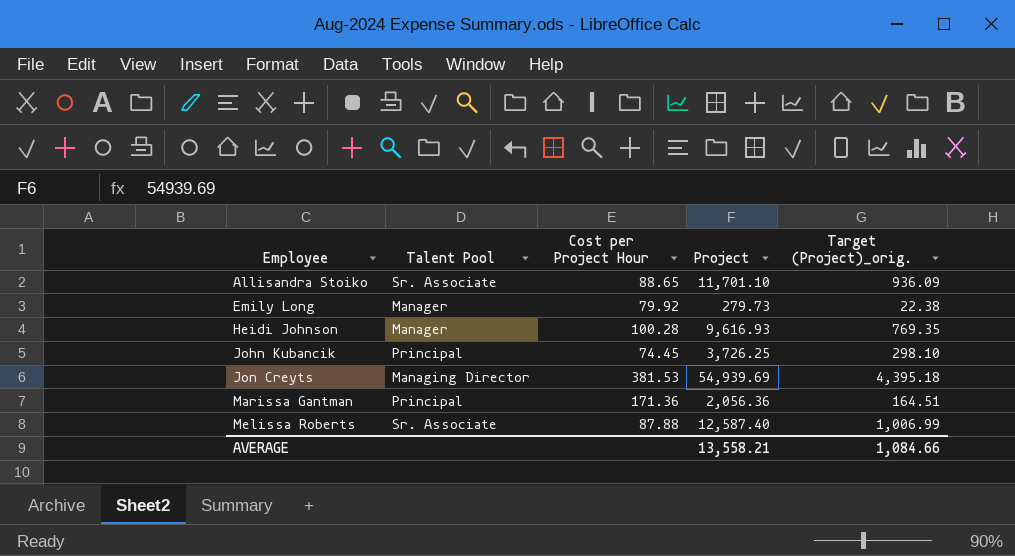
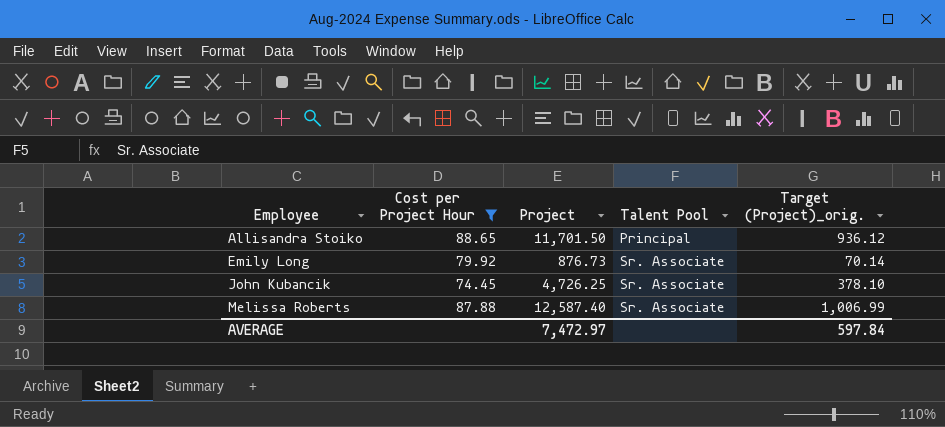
filter: none -> Cost per Project Hour <= 88.65
column Talent Pool | position: 2 -> 4
Allisandra Stoiko | Project: 11,701.10 -> 11,701.50
Allisandra Stoiko | Talent Pool: Sr. Associate -> Principal
Allisandra Stoiko | Target (Project)_orig.: 936.09 -> 936.12
Emily Long | Project: 279.73 -> 876.73
Emily Long | Talent Pool: Manager -> Sr. Associate
Emily Long | Target (Project)_orig.: 22.38 -> 70.14
John Kubancik | Project: 3,726.25 -> 4,726.25
John Kubancik | Talent Pool: Principal -> Sr. Associate
John Kubancik | Target (Project)_orig.: 298.10 -> 378.10
AVERAGE | Project: 13,558.21 -> 7,472.97
AVERAGE | Target (Project)_orig.: 1,084.66 -> 597.84

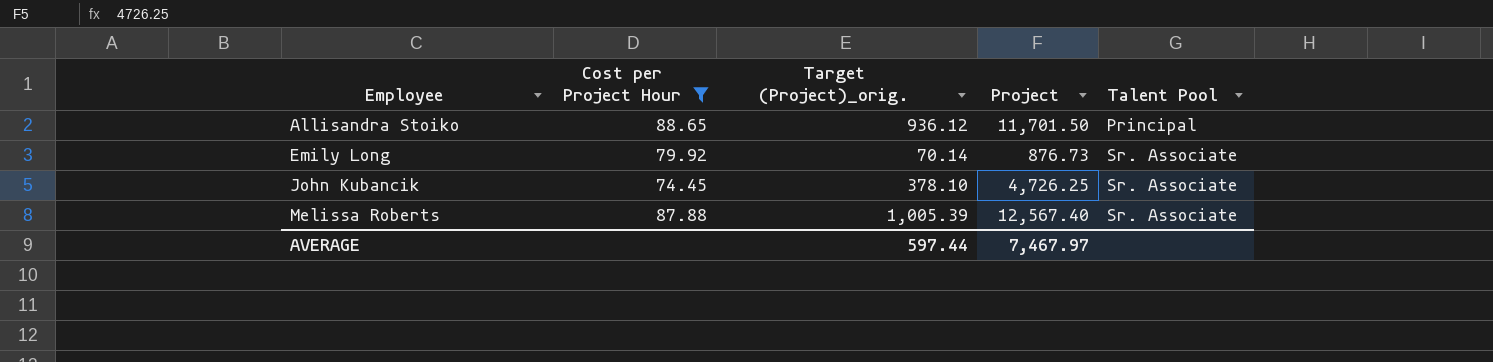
column Target (Project)_orig. | position: 5 -> 3
Melissa Roberts | Target (Project)_orig.: 1,006.99 -> 1,005.39
Melissa Roberts | Project: 12,587.40 -> 12,567.40
AVERAGE | Target (Project)_orig.: 597.84 -> 597.44
AVERAGE | Project: 7,472.97 -> 7,467.97

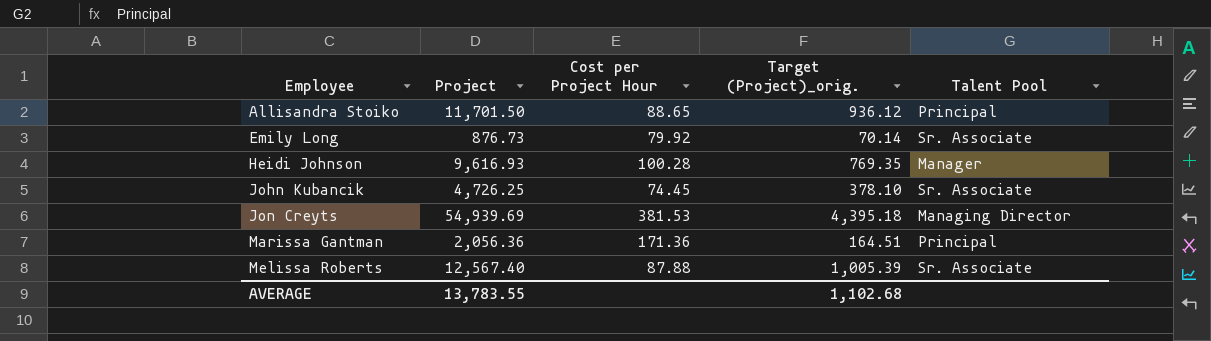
filter: Cost per Project Hour <= 88.65 -> none
column Project | position: 4 -> 2
AVERAGE | Project: 7,467.97 -> 13,783.55
AVERAGE | Target (Project)_orig.: 597.44 -> 1,102.68

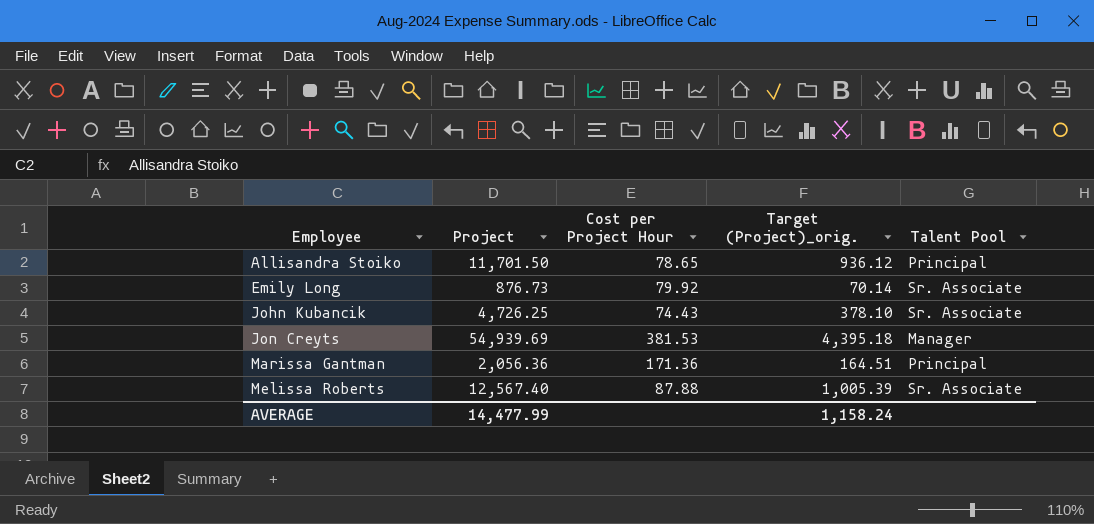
row Heidi Johnson: 9,616.93 | 100.28 | 769.35 | Manager -> none
Allisandra Stoiko | Cost per Project Hour: 88.65 -> 78.65
John Kubancik | Cost per Project Hour: 74.45 -> 74.43
Jon Creyts | Talent Pool: Managing Director -> Manager
AVERAGE | Project: 13,783.55 -> 14,477.99
AVERAGE | Target (Project)_orig.: 1,102.68 -> 1,158.24

